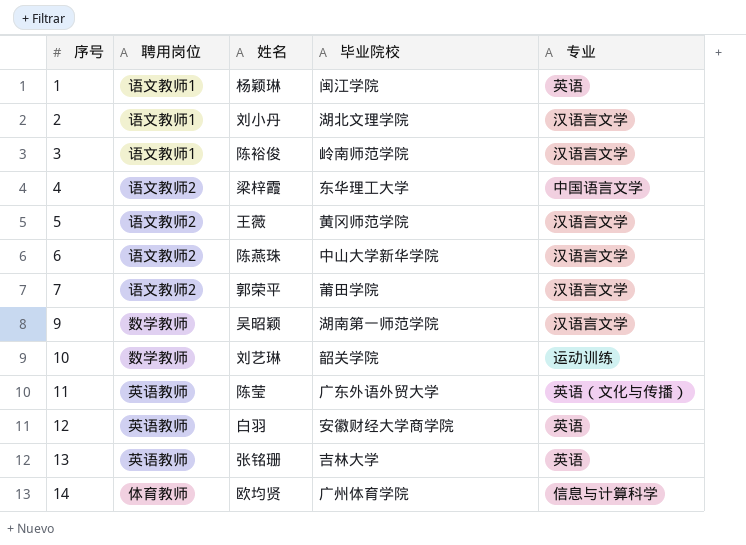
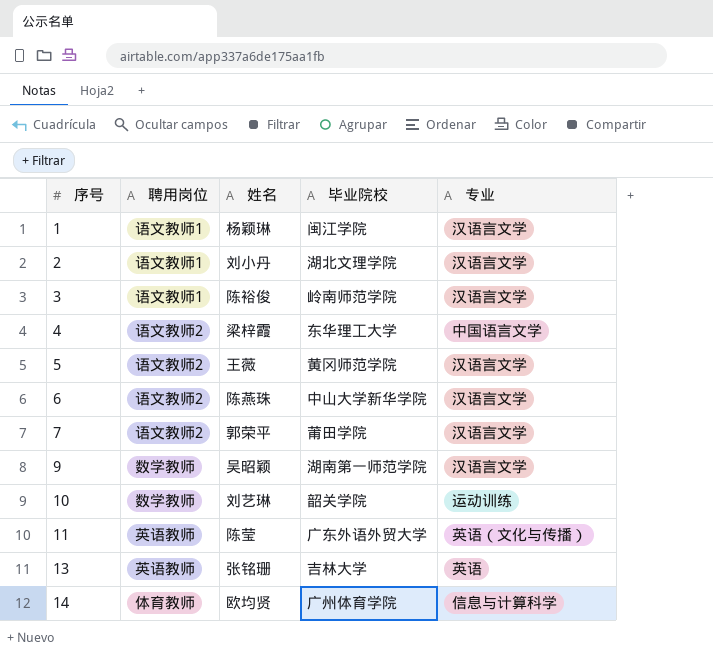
row 12: 英语教师 | 白羽 | 安徽财经大学商学院 | 英语 -> none
1 | 专业: 英语 -> 汉语言文学

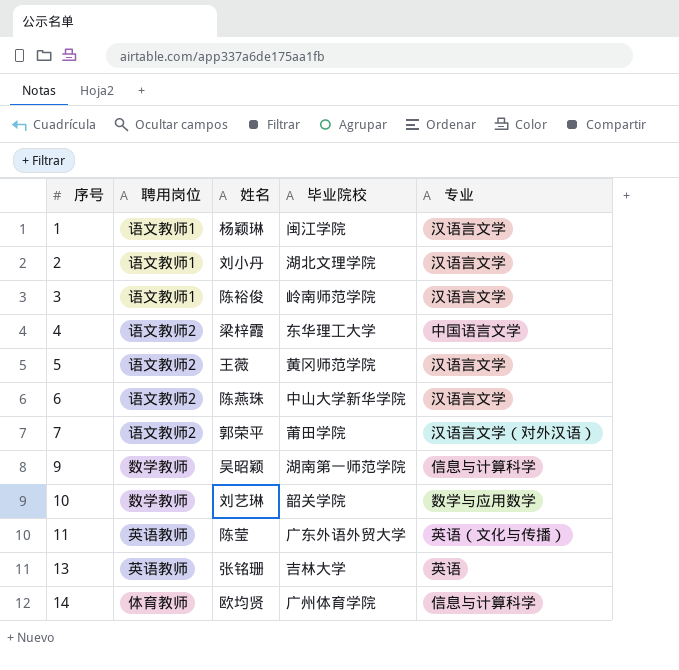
7 | 专业: 汉语言文学 -> 汉语言文学（对外汉语）
9 | 专业: 汉语言文学 -> 信息与计算科学
10 | 专业: 运动训练 -> 数学与应用数学

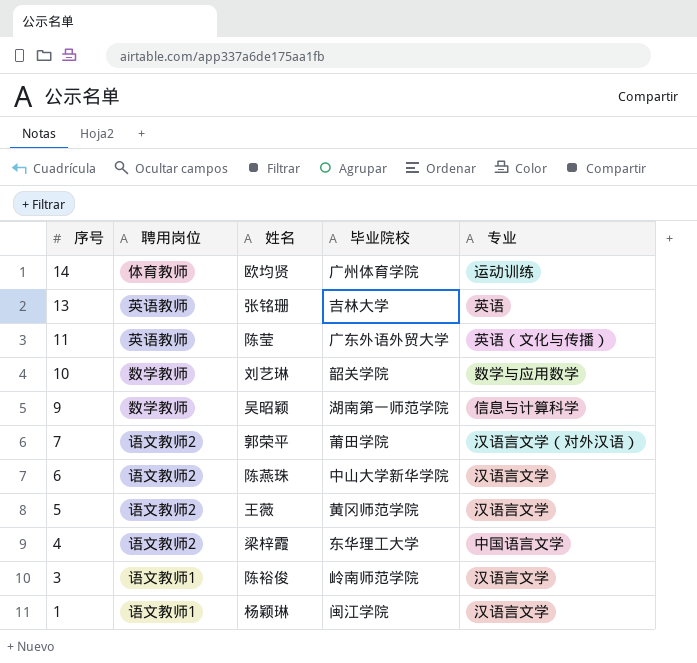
row order: 序号 ascending -> 序号 descending
row 2: 语文教师1 | 刘小丹 | 湖北文理学院 | 汉语言文学 -> none
14 | 专业: 信息与计算科学 -> 运动训练

